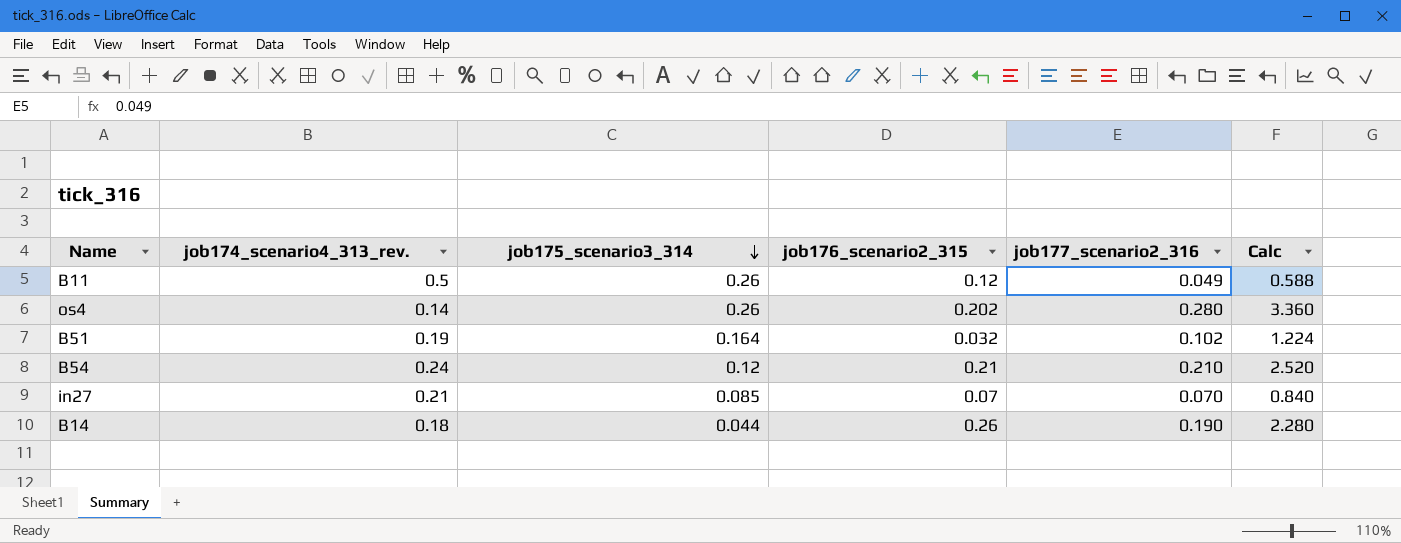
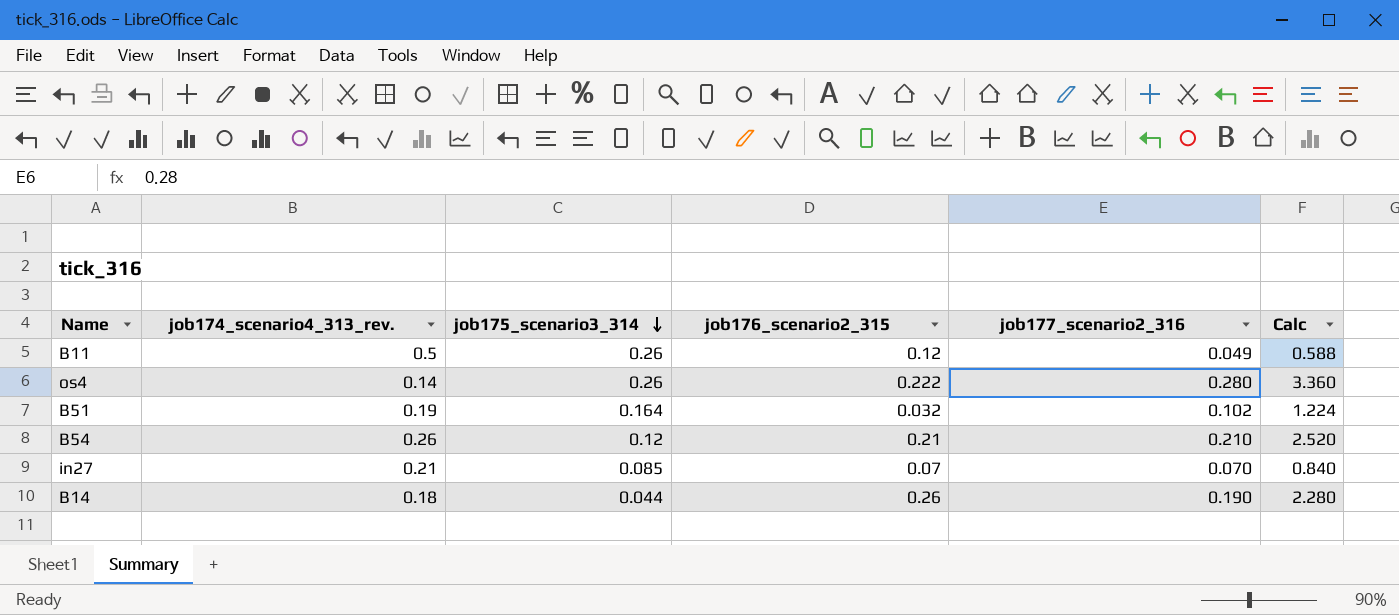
os4 | job176_scenario2_315: 0.202 -> 0.222
B54 | job174_scenario4_313_rev.: 0.24 -> 0.26

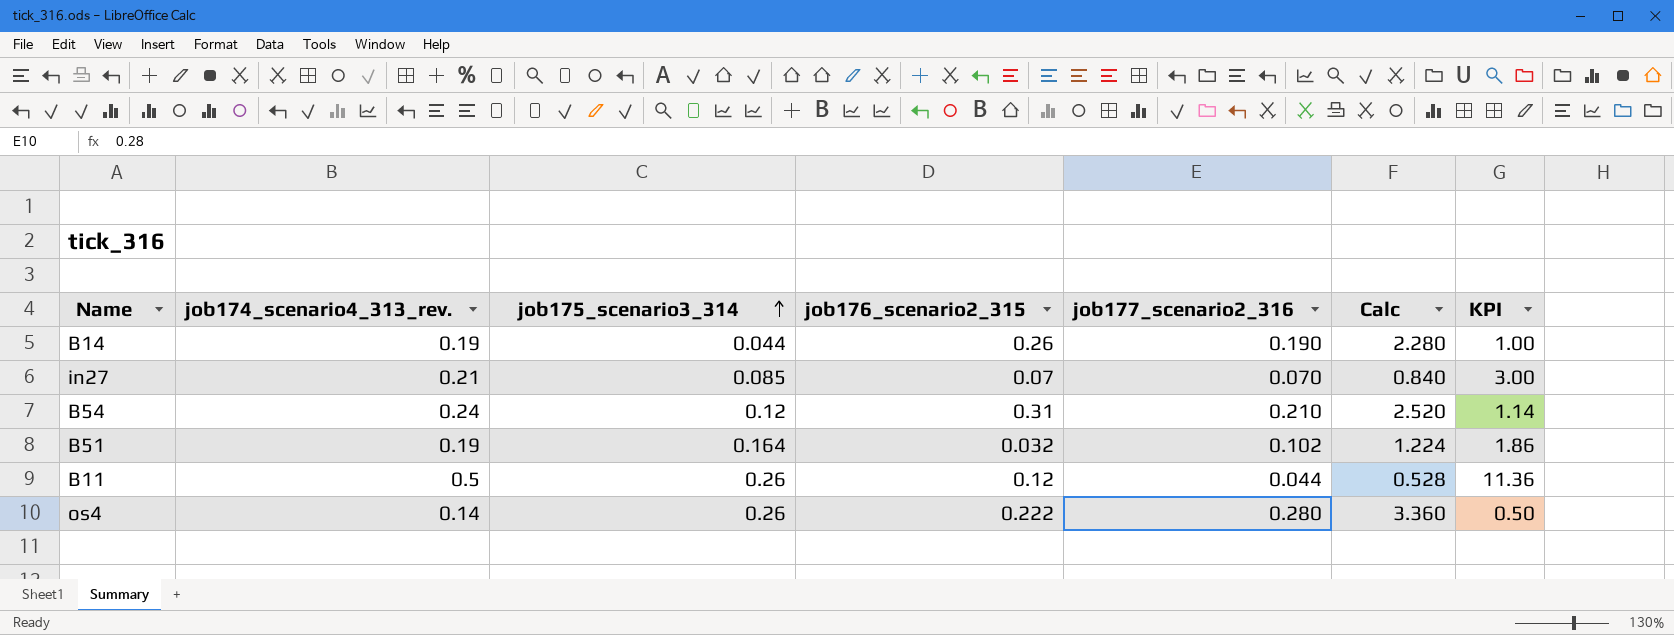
row order: job175_scenario3_314 descending -> job175_scenario3_314 ascending
column KPI | formula: none -> [job174_scenario4_313_rev.] / [job177_scenario2_316]
B14 | job174_scenario4_313_rev.: 0.18 -> 0.19
B54 | job174_scenario4_313_rev.: 0.26 -> 0.24
B54 | job176_scenario2_315: 0.21 -> 0.31
B11 | job177_scenario2_316: 0.049 -> 0.044
B11 | Calc: 0.588 -> 0.528

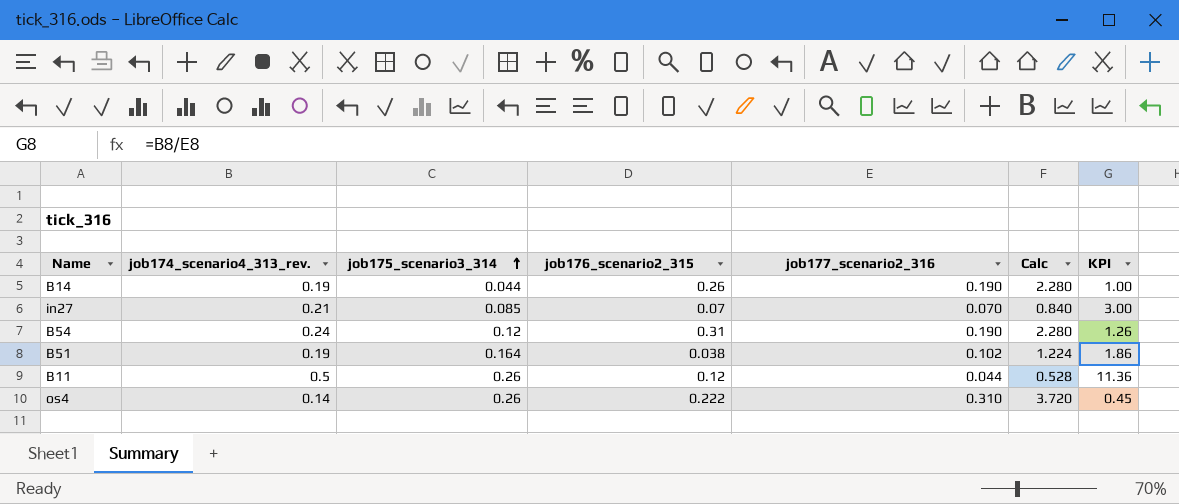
B54 | job177_scenario2_316: 0.210 -> 0.190
B54 | Calc: 2.520 -> 2.280
B54 | KPI: 1.14 -> 1.26
B51 | job176_scenario2_315: 0.032 -> 0.038
os4 | job177_scenario2_316: 0.280 -> 0.310
os4 | Calc: 3.360 -> 3.720
os4 | KPI: 0.50 -> 0.45

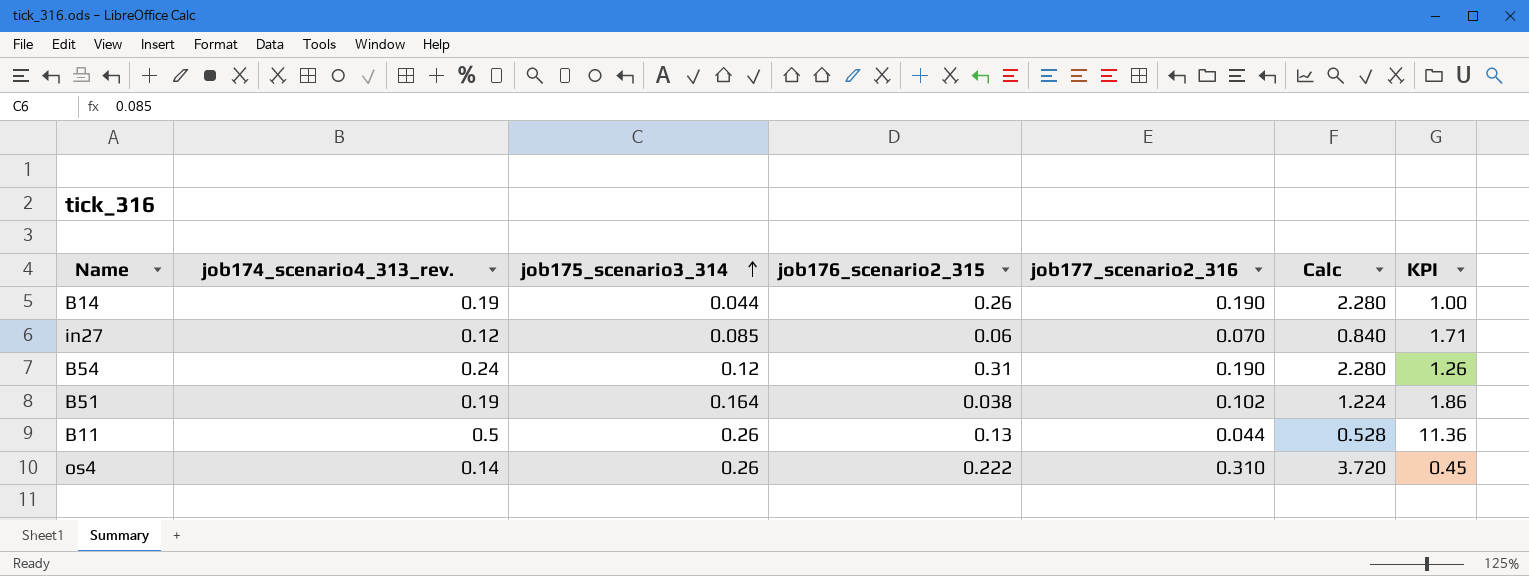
in27 | job174_scenario4_313_rev.: 0.21 -> 0.12
in27 | job176_scenario2_315: 0.07 -> 0.06
in27 | KPI: 3.00 -> 1.71
B11 | job176_scenario2_315: 0.12 -> 0.13

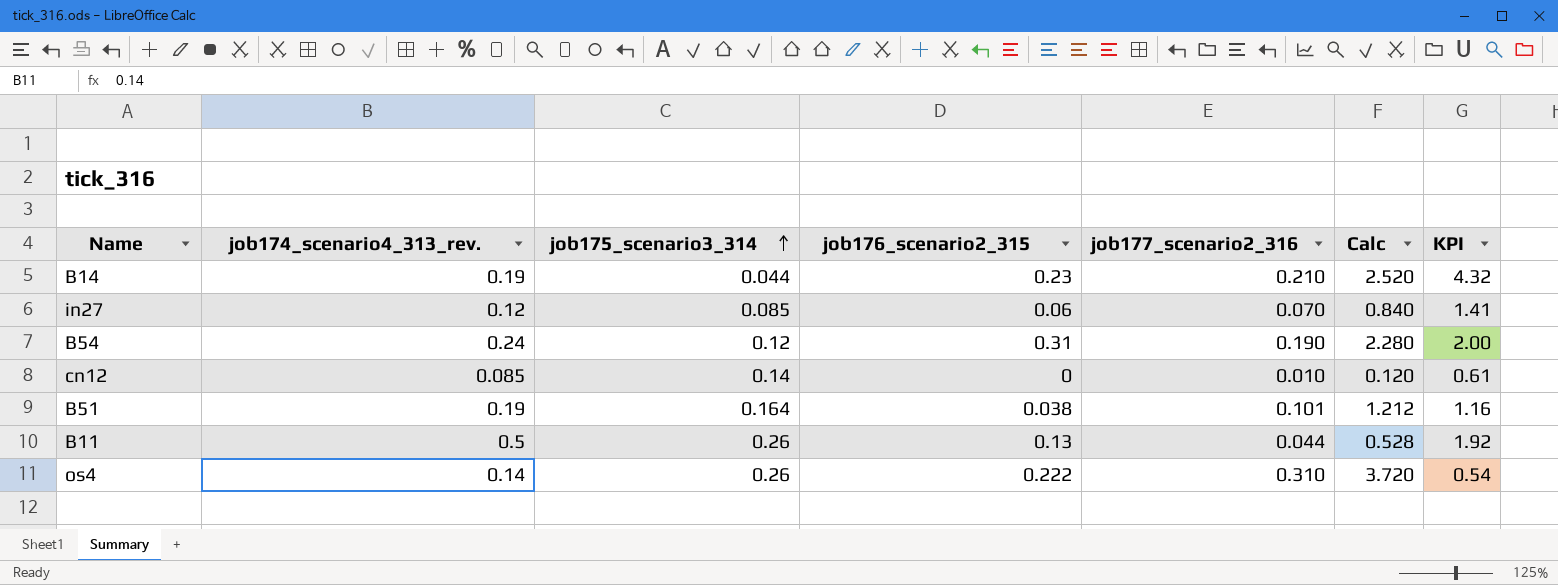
column KPI | formula: [job174_scenario4_313_rev.] / [job177_scenario2_316] -> [job174_scenario4_313_rev.] / [job175_scenario3_314]
B14 | job176_scenario2_315: 0.26 -> 0.23
B14 | job177_scenario2_316: 0.190 -> 0.210
B14 | Calc: 2.280 -> 2.520
row cn12: none -> 0.085 | 0.14 | 0 | 0.010 | 0.120 | 0.61
B51 | job177_scenario2_316: 0.102 -> 0.101
B51 | Calc: 1.224 -> 1.212

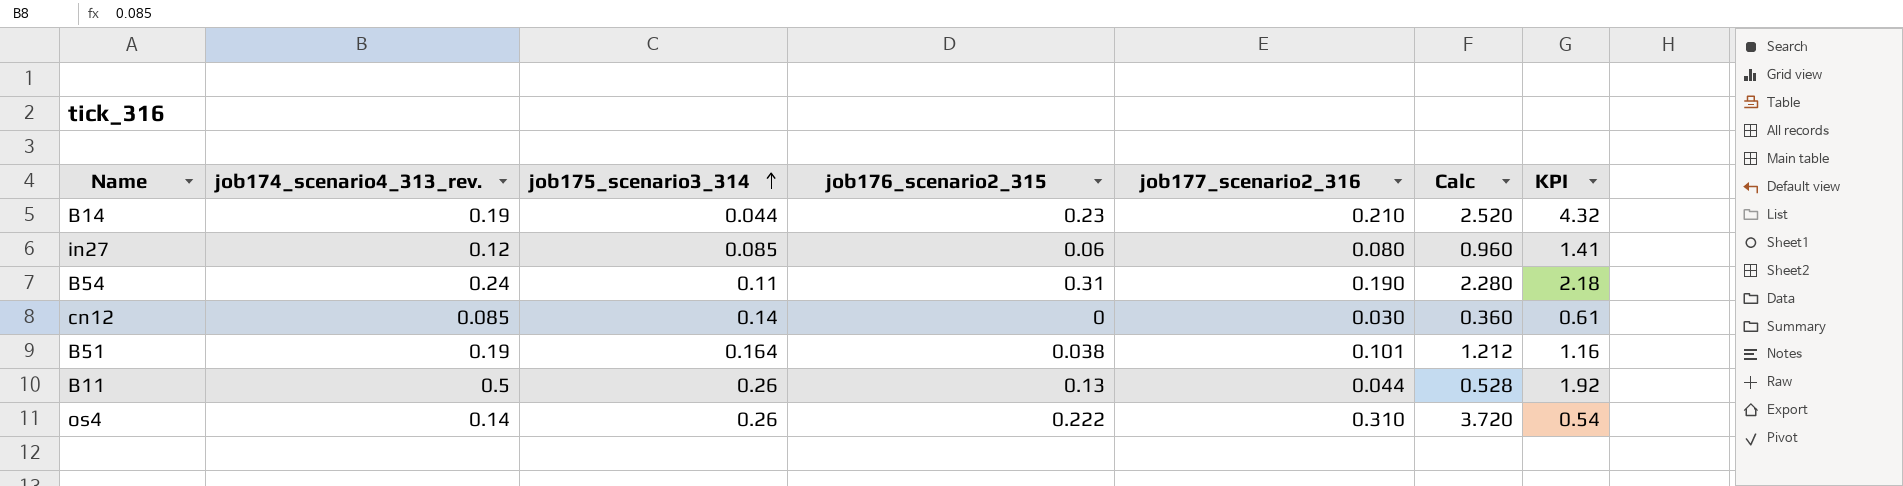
in27 | job177_scenario2_316: 0.070 -> 0.080
in27 | Calc: 0.840 -> 0.960
B54 | job175_scenario3_314: 0.12 -> 0.11
B54 | KPI: 2.00 -> 2.18
cn12 | job177_scenario2_316: 0.010 -> 0.030
cn12 | Calc: 0.120 -> 0.360

